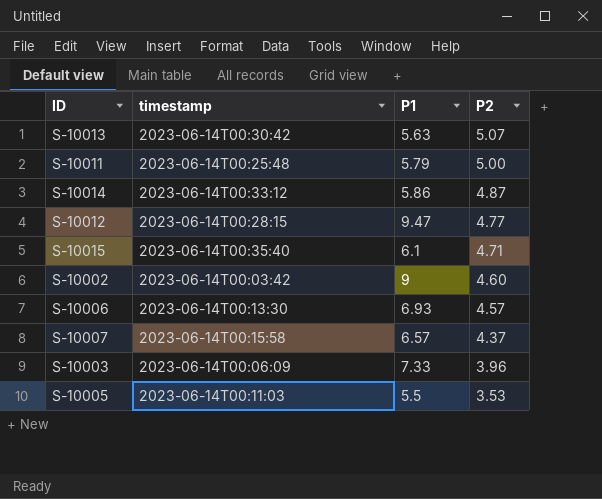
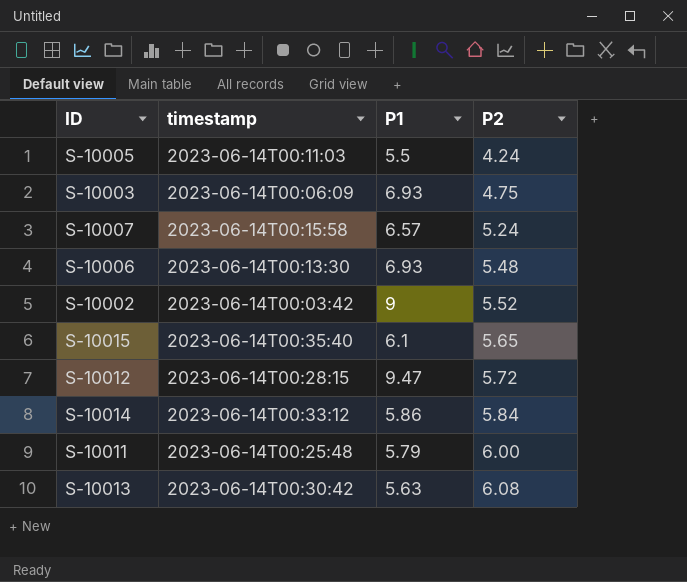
row order: P2 descending -> P2 ascending
S-10005 | P2: 3.53 -> 4.24
S-10003 | P1: 7.33 -> 6.93
S-10003 | P2: 3.96 -> 4.75
S-10007 | P2: 4.37 -> 5.24
S-10006 | P2: 4.57 -> 5.48
S-10002 | P2: 4.60 -> 5.52
S-10015 | P2: 4.71 -> 5.65
S-10012 | P2: 4.77 -> 5.72
S-10014 | P2: 4.87 -> 5.84
S-10011 | P2: 5.00 -> 6.00
S-10013 | P2: 5.07 -> 6.08

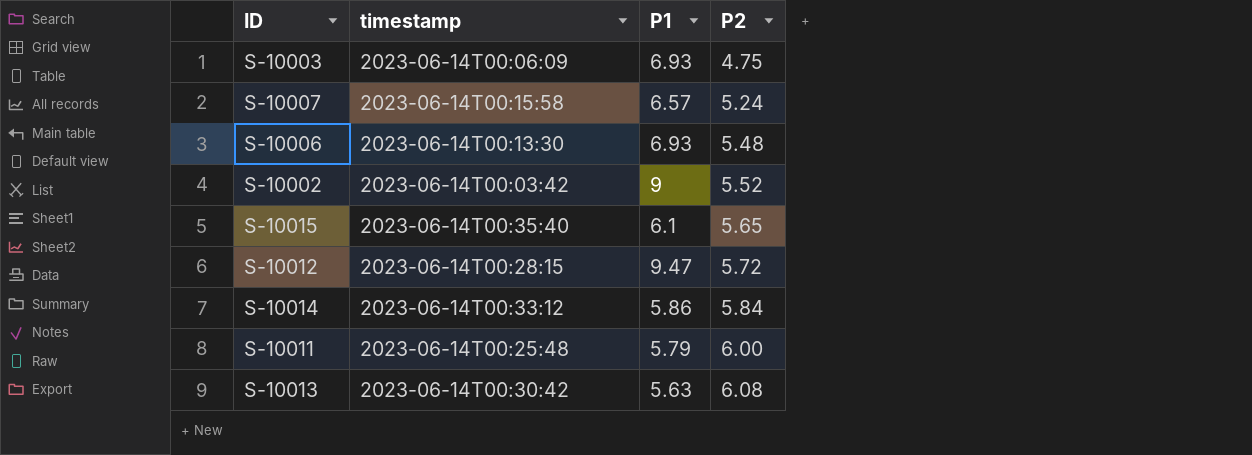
row S-10005: 2023-06-14T00:11:03 | 5.5 | 4.24 -> none

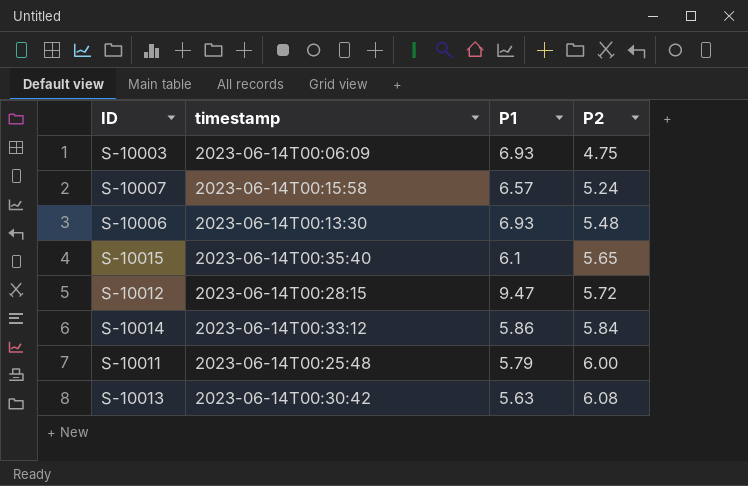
row S-10002: 2023-06-14T00:03:42 | 9 | 5.52 -> none

